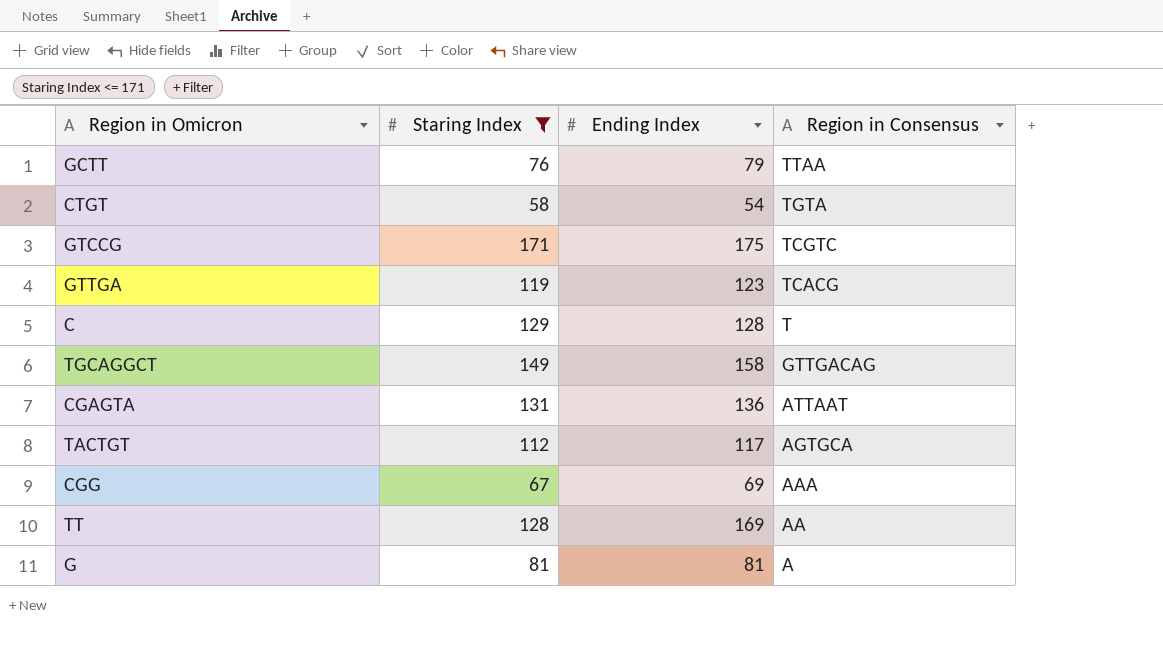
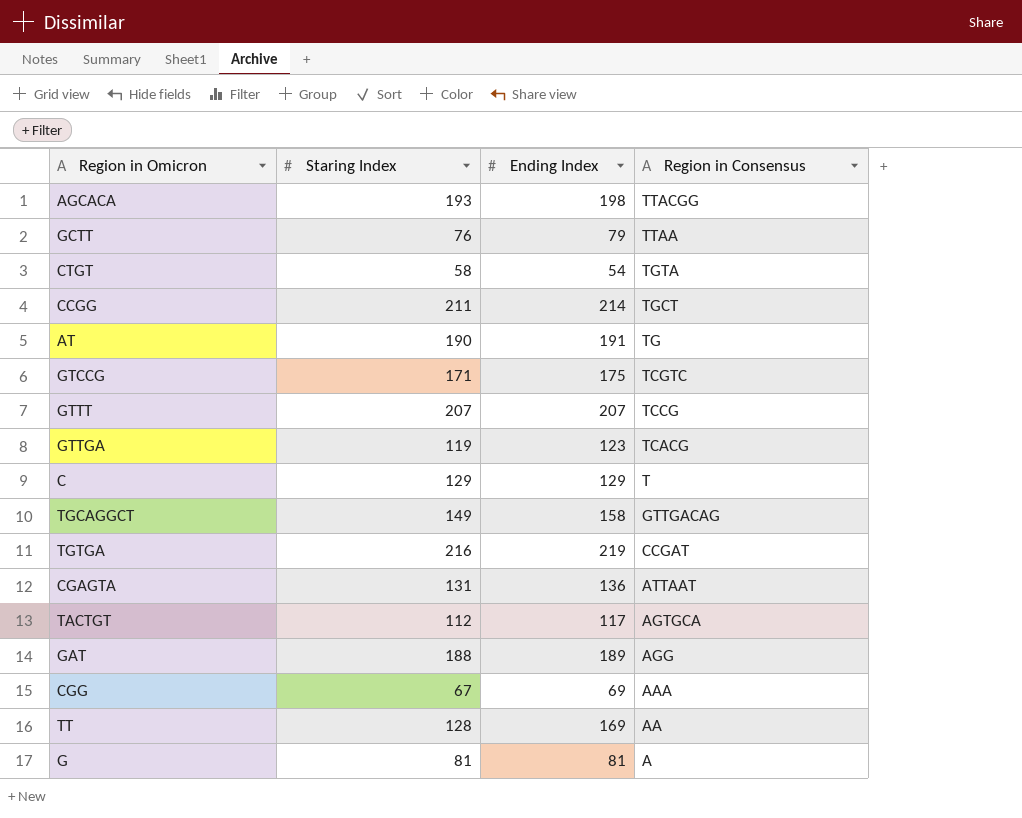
filter: Staring Index <= 171 -> none
C | Ending Index: 128 -> 129

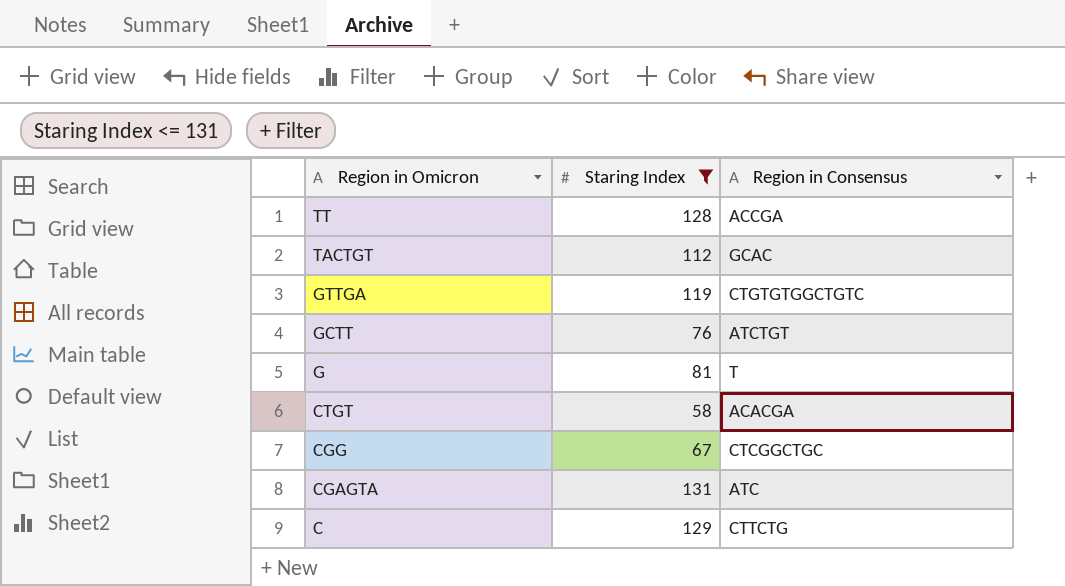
filter: none -> Staring Index <= 131
row order: Region in Consensus descending -> Region in Omicron descending
column Ending Index | position: 3 -> none
TT | Region in Consensus: AA -> ACCGA
TACTGT | Region in Consensus: AGTGCA -> GCAC
GTTGA | Region in Consensus: TCACG -> CTGTGTGGCTGTC
GCTT | Region in Consensus: TTAA -> ATCTGT
G | Region in Consensus: A -> T
CTGT | Region in Consensus: TGTA -> ACACGA
CGG | Region in Consensus: AAA -> CTCGGCTGC
CGAGTA | Region in Consensus: ATTAAT -> ATC
C | Region in Consensus: T -> CTTCTG

